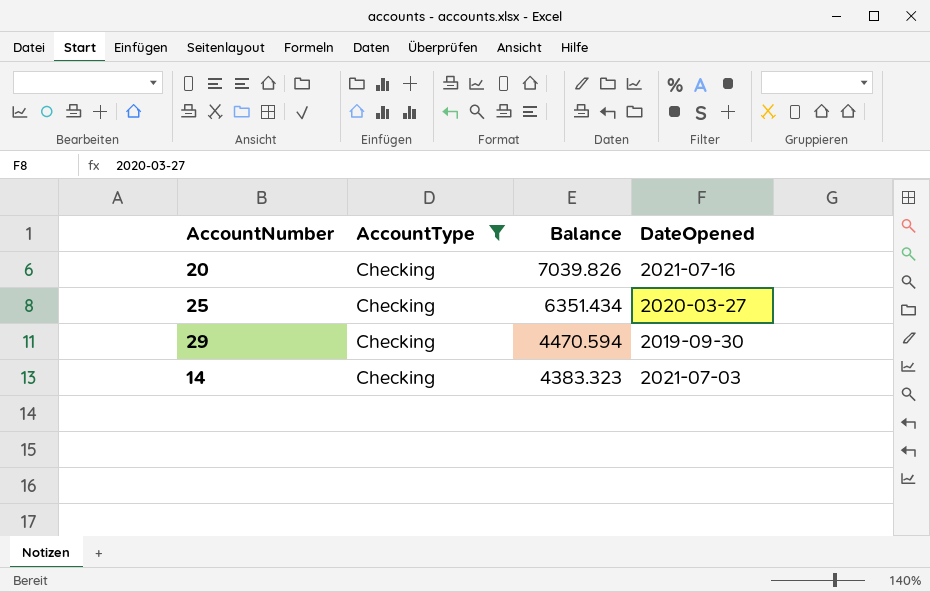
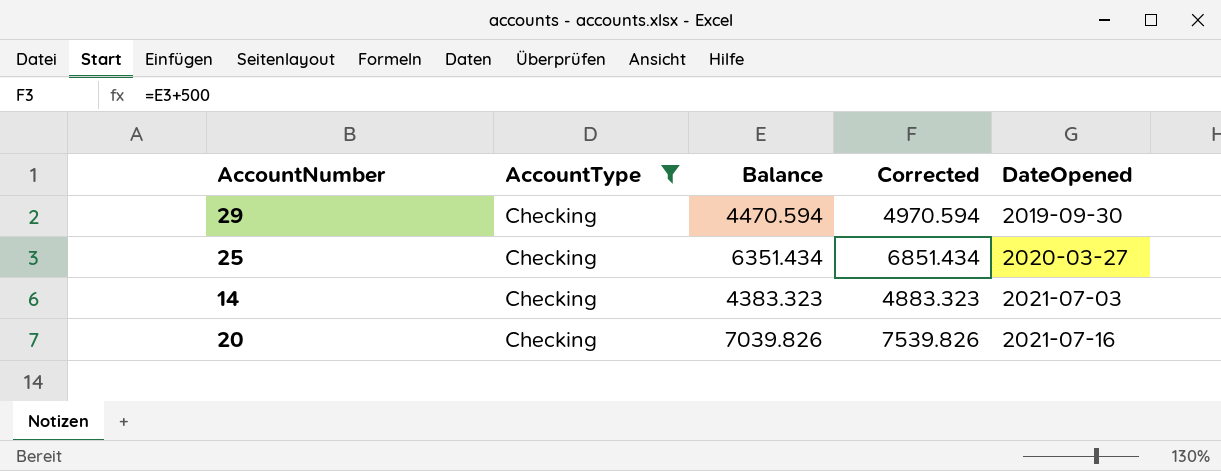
row order: Balance descending -> DateOpened ascending
column Corrected | formula: none -> [Balance] + 500

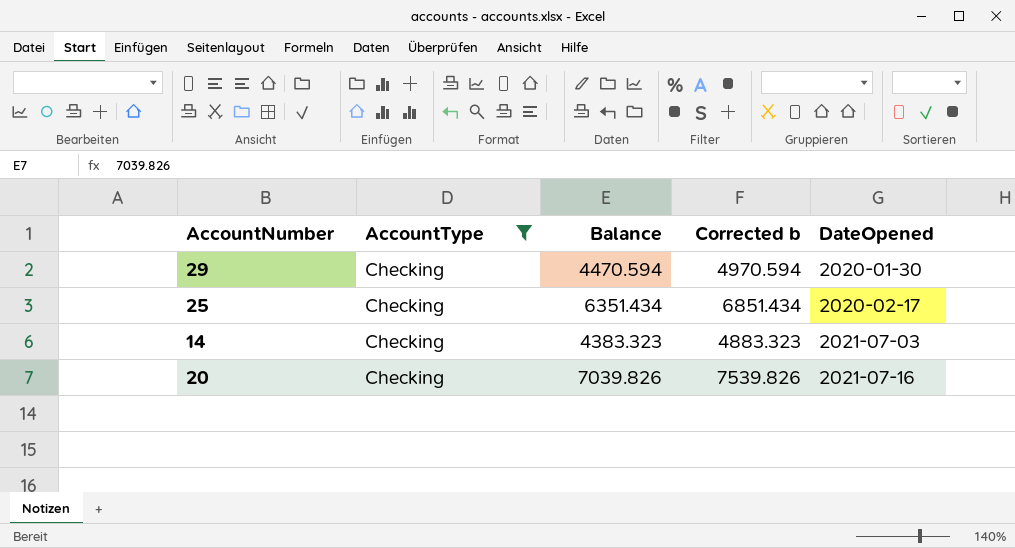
column name: Corrected -> Corrected b
29 | DateOpened: 2019-09-30 -> 2020-01-30
25 | DateOpened: 2020-03-27 -> 2020-02-17

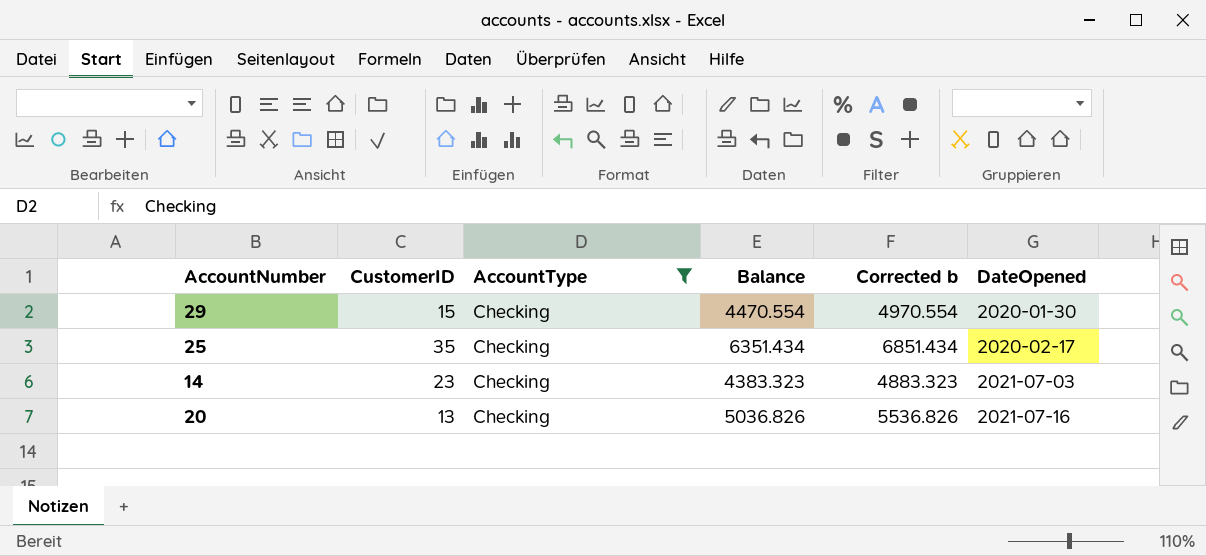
column CustomerID | position: none -> 2
29 | Balance: 4470.594 -> 4470.554
29 | Corrected b: 4970.594 -> 4970.554
20 | Balance: 7039.826 -> 5036.826
20 | Corrected b: 7539.826 -> 5536.826

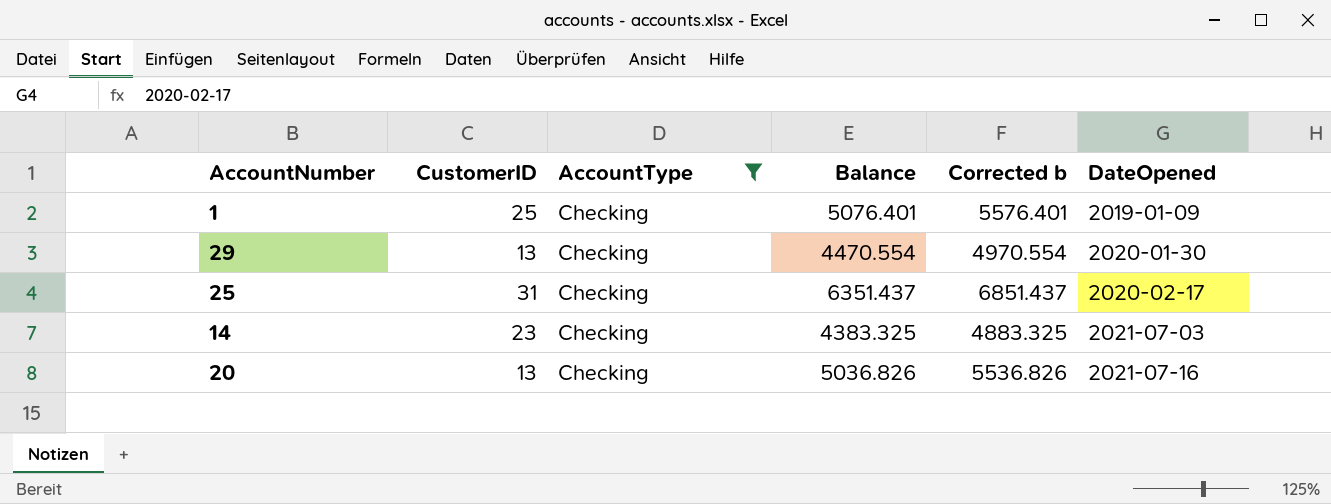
row 1: none -> 25 | Checking | 5076.401 | 5576.401 | 2019-01-09
29 | CustomerID: 15 -> 13
25 | CustomerID: 35 -> 31
25 | Balance: 6351.434 -> 6351.437
25 | Corrected b: 6851.434 -> 6851.437
14 | Balance: 4383.323 -> 4383.325
14 | Corrected b: 4883.323 -> 4883.325

